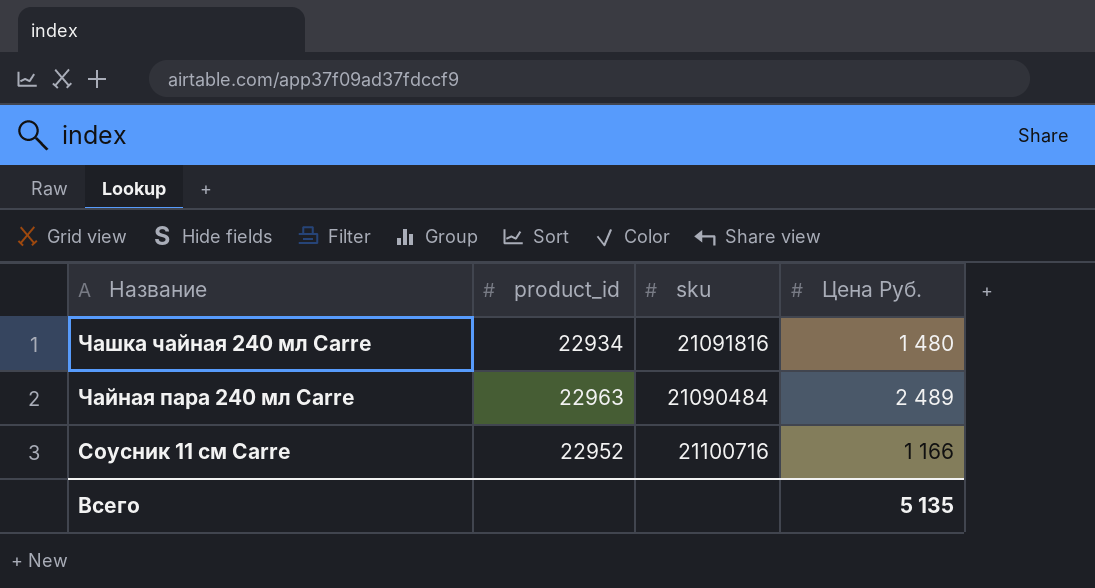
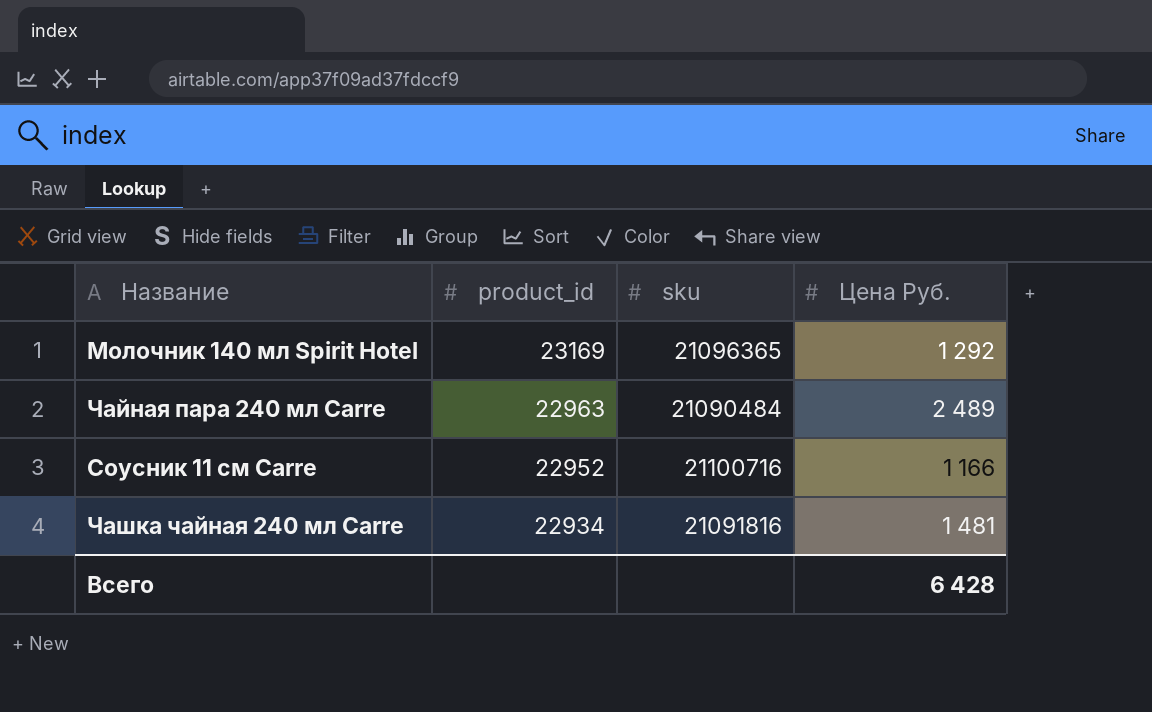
row order: Название descending -> product_id descending
row Молочник 140 мл Spirit Hotel: none -> 23169 | 21096365 | 1 292
Чашка чайная 240 мл Carre | Цена Руб.: 1 480 -> 1 481
Всего | Цена Руб.: 5 135 -> 6 428

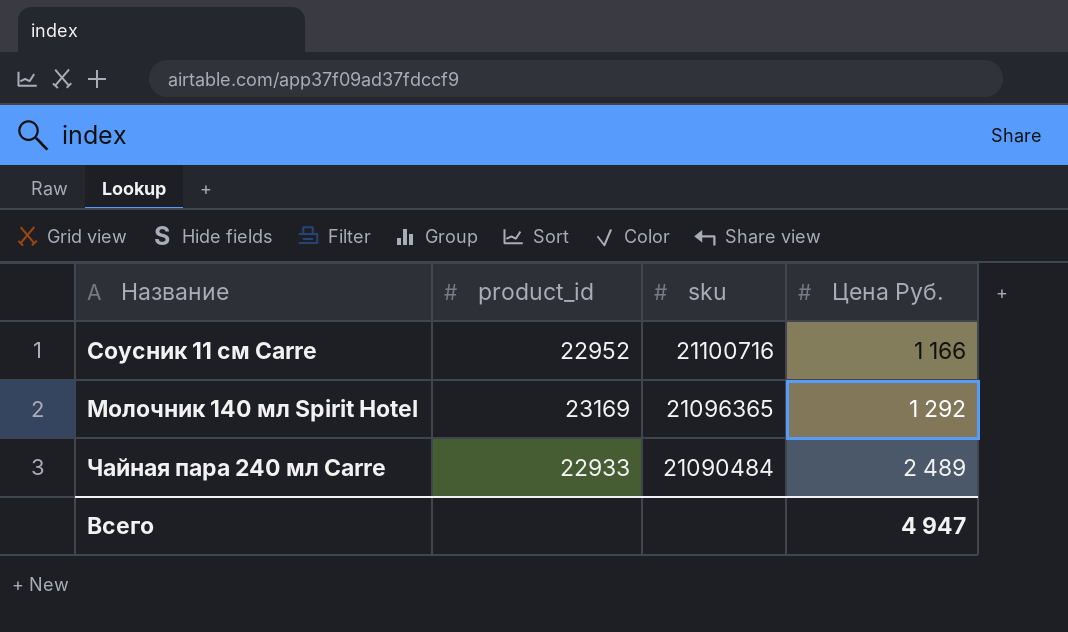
row order: product_id descending -> sku descending
row Чашка чайная 240 мл Carre: 22934 | 21091816 | 1 481 -> none
Чайная пара 240 мл Carre | product_id: 22963 -> 22933
Всего | Цена Руб.: 6 428 -> 4 947

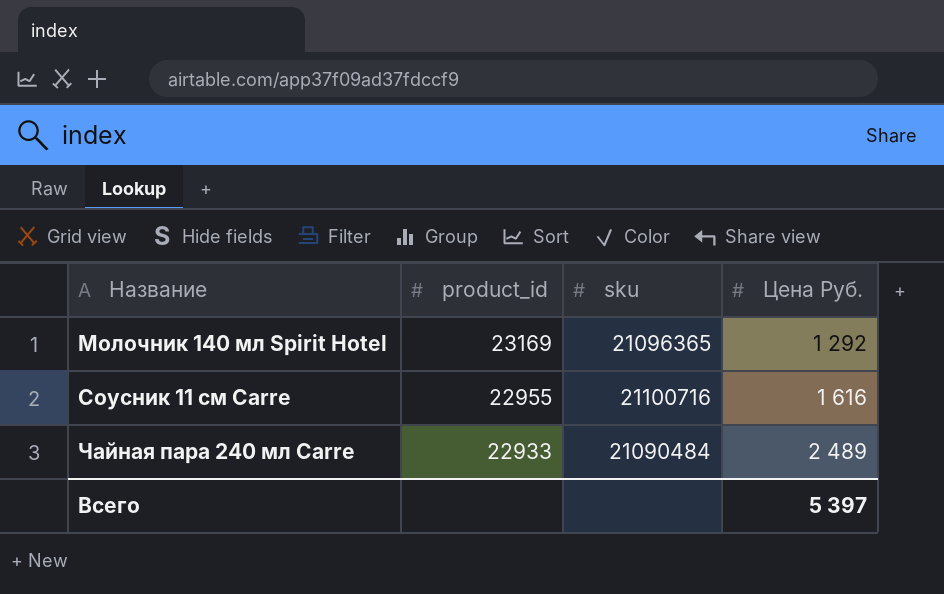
row order: sku descending -> Название ascending
Соусник 11 см Carre | product_id: 22952 -> 22955
Соусник 11 см Carre | Цена Руб.: 1 166 -> 1 616
Всего | Цена Руб.: 4 947 -> 5 397

